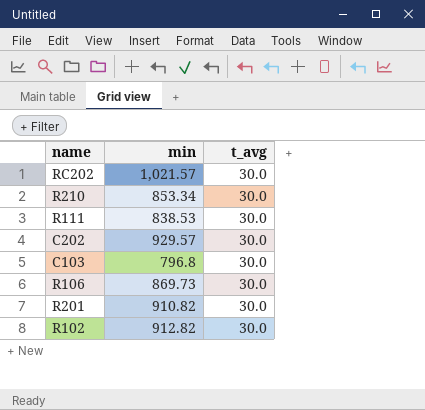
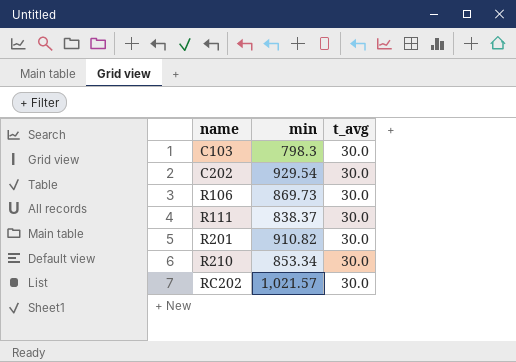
row order: none -> name ascending
row R102: 912.82 | 30.0 -> none
C103 | min: 796.8 -> 798.3
C202 | min: 929.57 -> 929.54
R111 | min: 838.53 -> 838.37

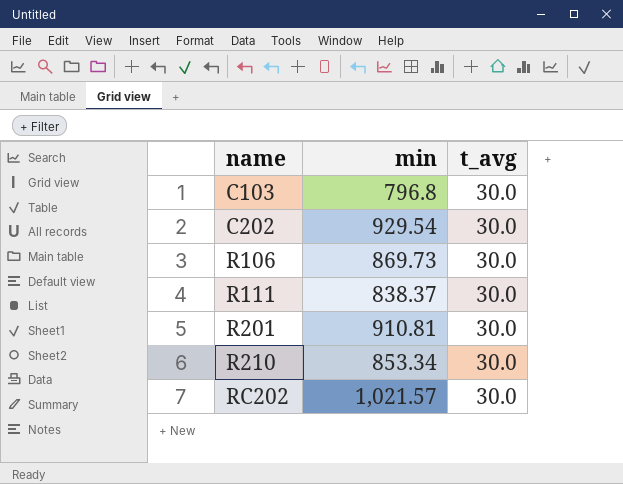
C103 | min: 798.3 -> 796.8
R201 | min: 910.82 -> 910.81

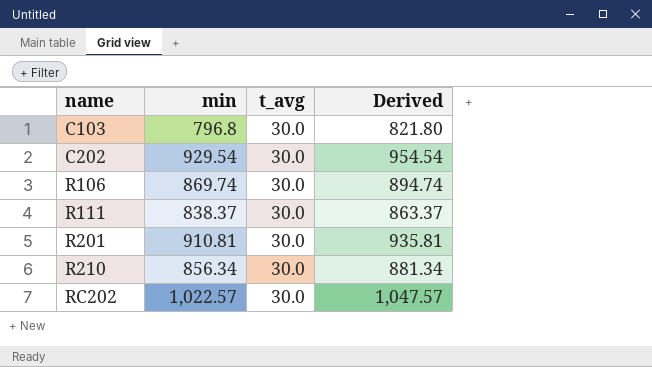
column Derived | formula: none -> [min] + 25
R106 | min: 869.73 -> 869.74
R210 | min: 853.34 -> 856.34
RC202 | min: 1,021.57 -> 1,022.57

